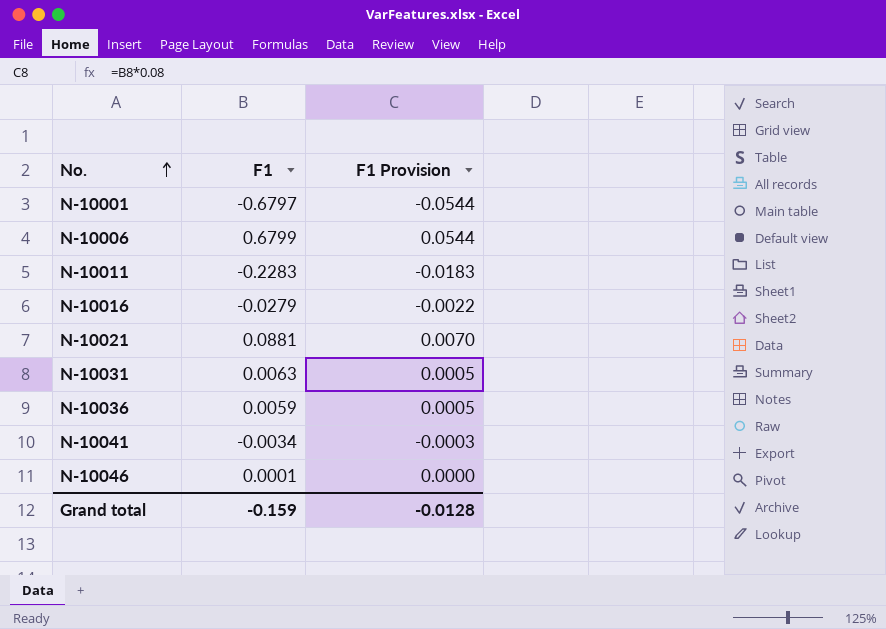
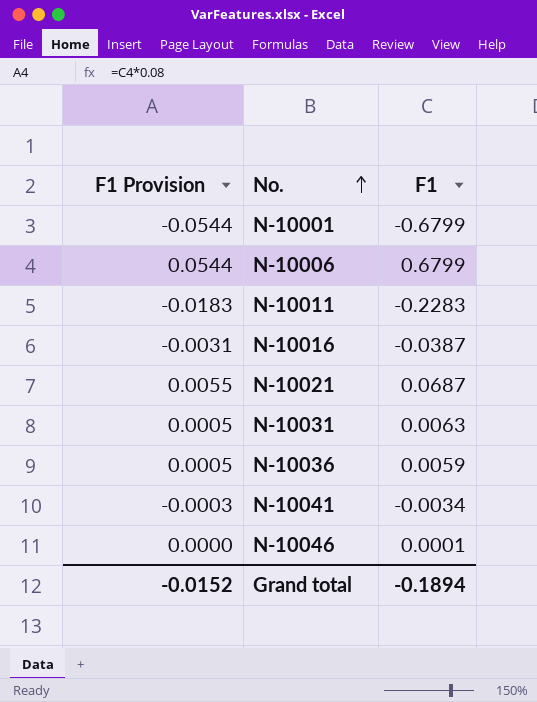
column F1 Provision | position: 3 -> 1
N-10001 | F1: -0.6797 -> -0.6799
N-10016 | F1 Provision: -0.0022 -> -0.0031
N-10016 | F1: -0.0279 -> -0.0387
N-10021 | F1 Provision: 0.0070 -> 0.0055
N-10021 | F1: 0.0881 -> 0.0687
Grand total | F1 Provision: -0.0128 -> -0.0152
Grand total | F1: -0.159 -> -0.1894

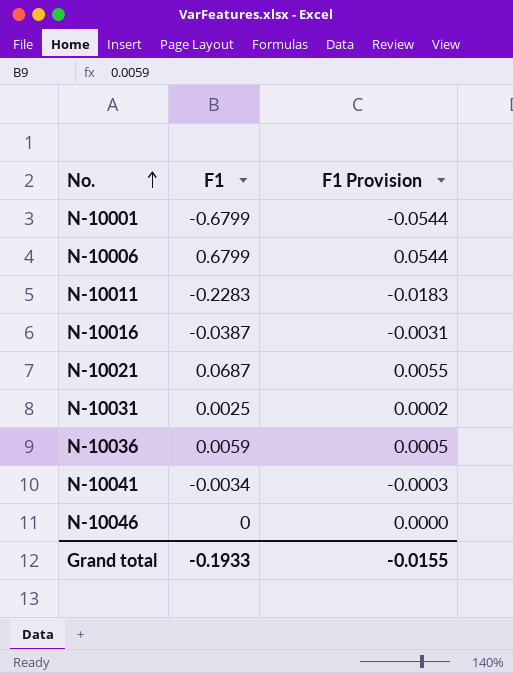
column F1 Provision | position: 1 -> 3
N-10031 | F1: 0.0063 -> 0.0025
N-10031 | F1 Provision: 0.0005 -> 0.0002
N-10046 | F1: 0.0001 -> 0
Grand total | F1: -0.1894 -> -0.1933
Grand total | F1 Provision: -0.0152 -> -0.0155

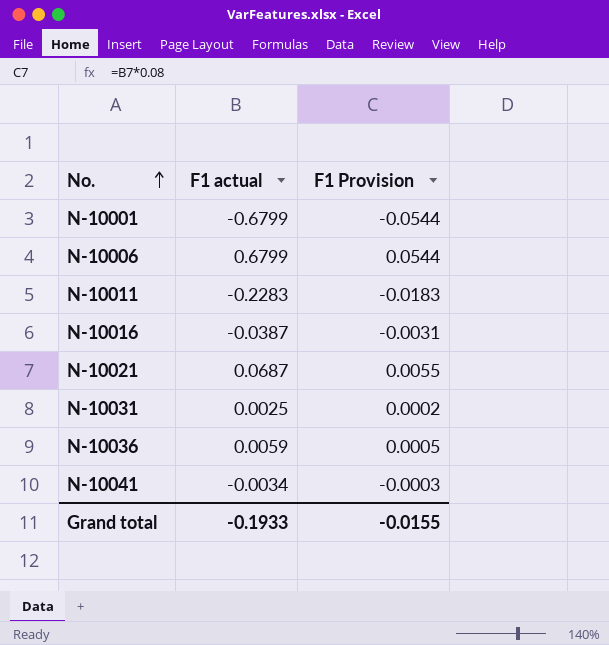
column name: F1 -> F1 actual
row N-10046: 0 | 0.0000 -> none

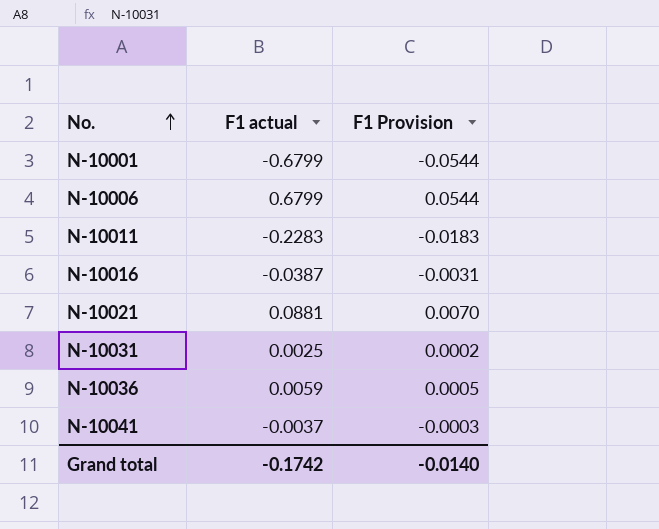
N-10021 | F1 actual: 0.0687 -> 0.0881
N-10021 | F1 Provision: 0.0055 -> 0.0070
N-10041 | F1 actual: -0.0034 -> -0.0037
Grand total | F1 actual: -0.1933 -> -0.1742
Grand total | F1 Provision: -0.0155 -> -0.0140

